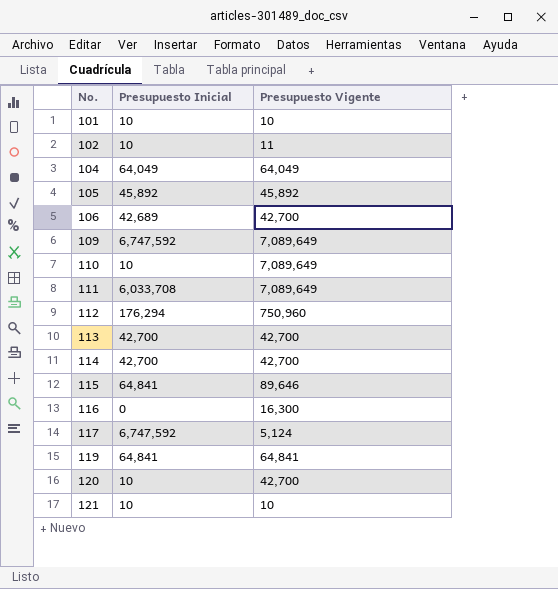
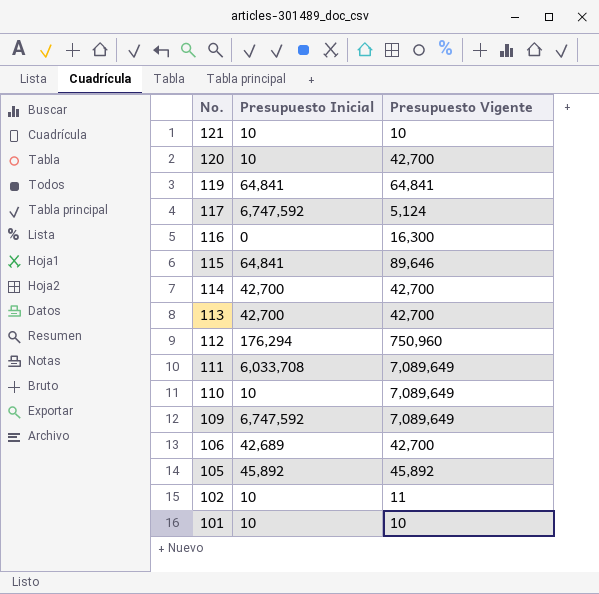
row order: No. ascending -> No. descending
row 104: 64,049 | 64,049 -> none

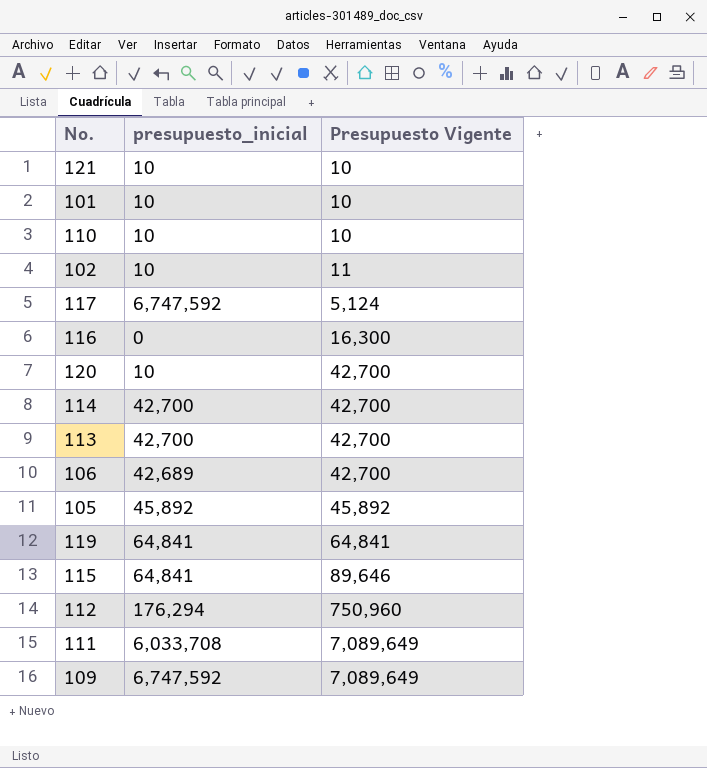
row order: No. descending -> Presupuesto Vigente ascending
column name: Presupuesto Inicial -> presupuesto_inicial
110 | Presupuesto Vigente: 7,089,649 -> 10

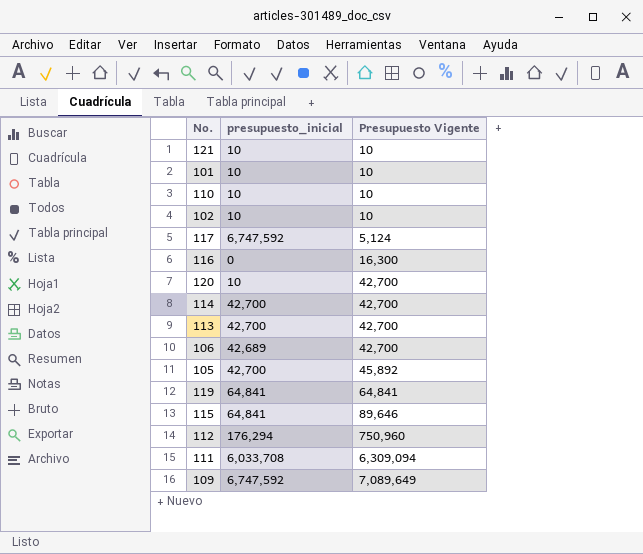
102 | Presupuesto Vigente: 11 -> 10
105 | presupuesto_inicial: 45,892 -> 42,700
111 | Presupuesto Vigente: 7,089,649 -> 6,309,094

